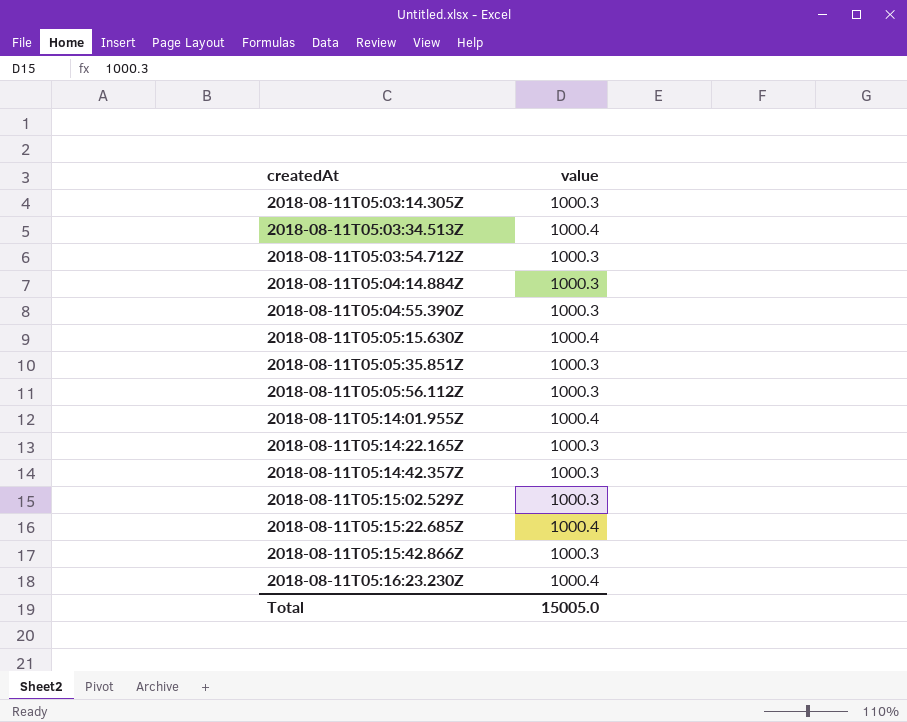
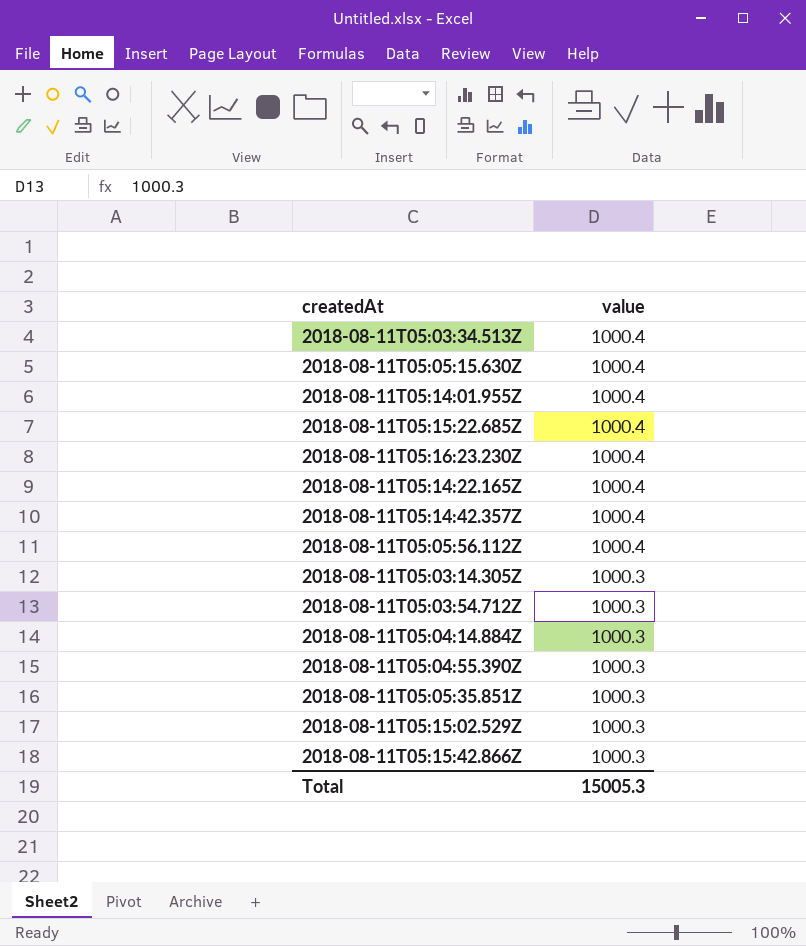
row order: createdAt ascending -> value descending
2018-08-11T05:14:22.165Z | value: 1000.3 -> 1000.4
2018-08-11T05:14:42.357Z | value: 1000.3 -> 1000.4
2018-08-11T05:05:56.112Z | value: 1000.3 -> 1000.4
Total | value: 15005.0 -> 15005.3

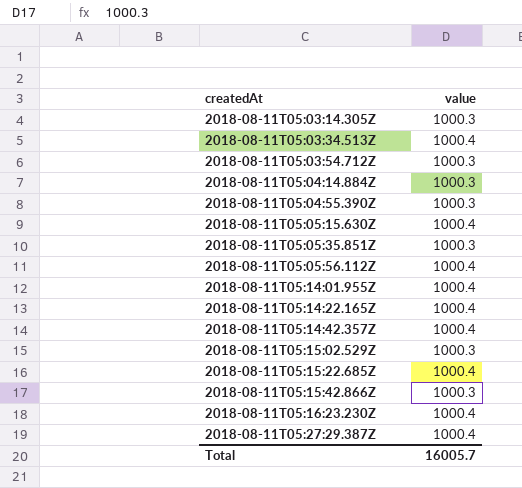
row order: value descending -> createdAt ascending
row 2018-08-11T05:27:29.387Z: none -> 1000.4
Total | value: 15005.3 -> 16005.7

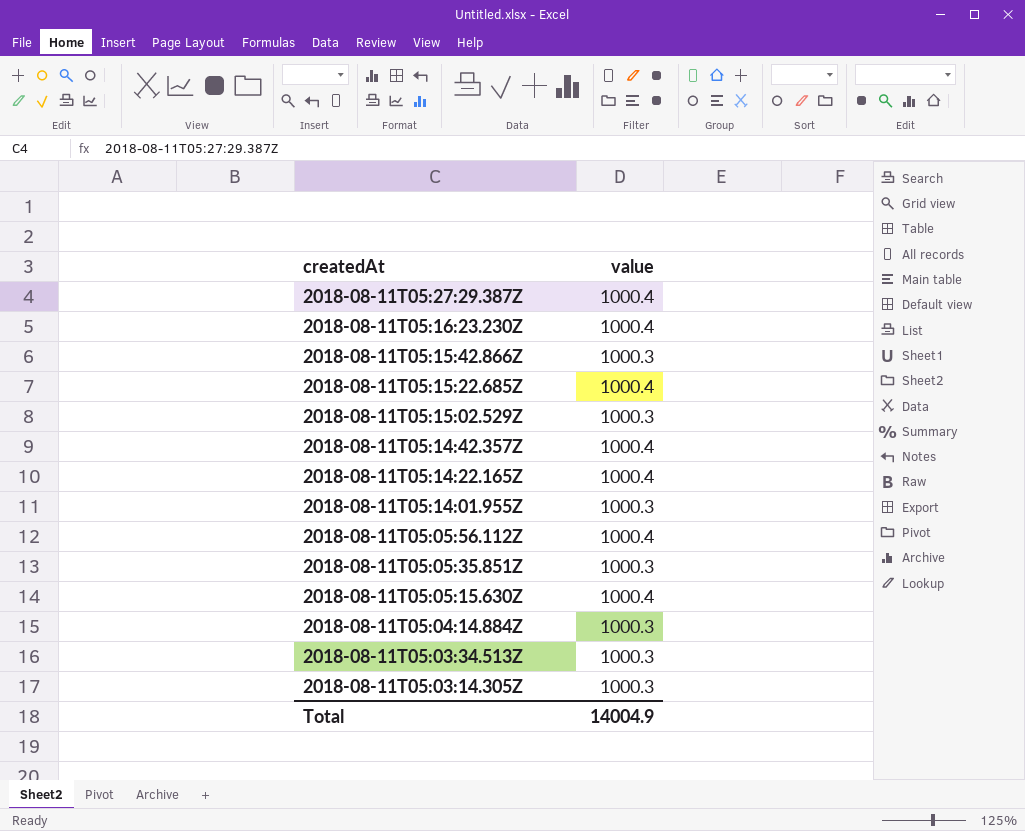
row order: createdAt ascending -> createdAt descending
row 2018-08-11T05:03:54.712Z: 1000.3 -> none
row 2018-08-11T05:04:55.390Z: 1000.3 -> none
2018-08-11T05:14:01.955Z | value: 1000.4 -> 1000.3
2018-08-11T05:03:34.513Z | value: 1000.4 -> 1000.3
Total | value: 16005.7 -> 14004.9

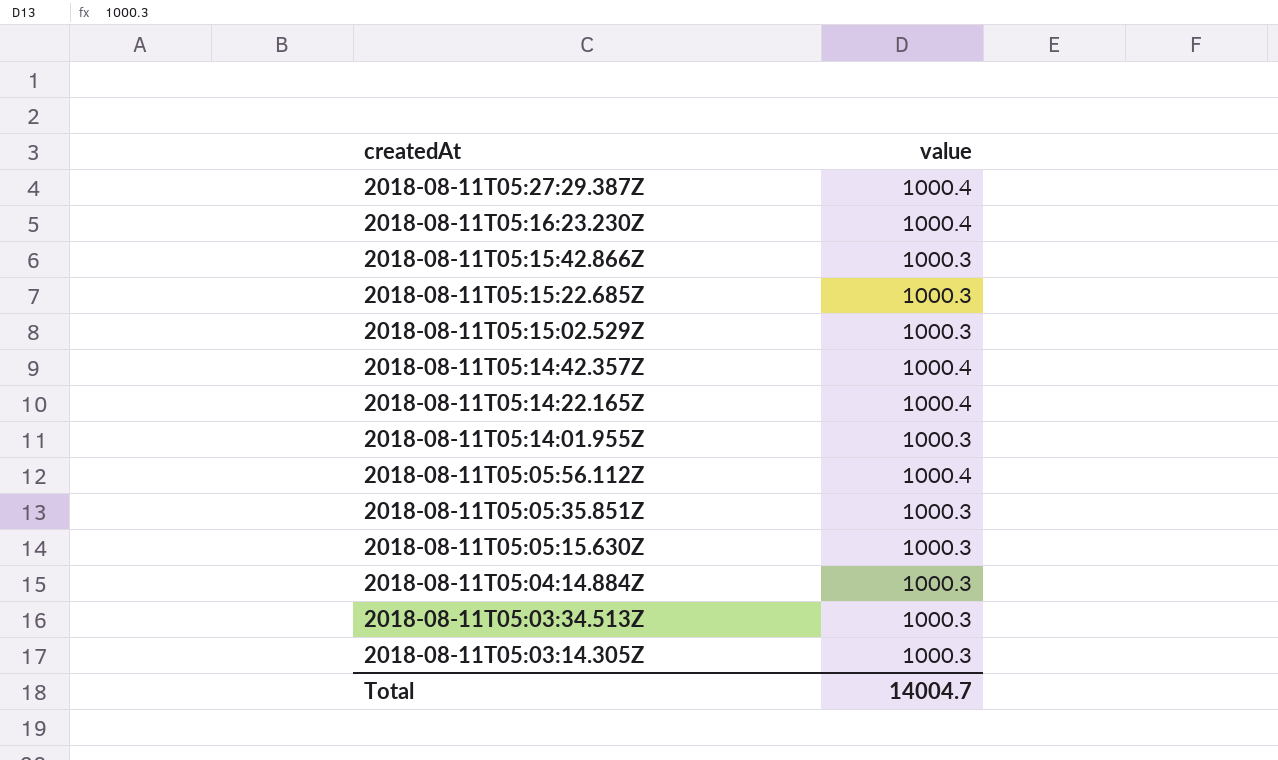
2018-08-11T05:15:22.685Z | value: 1000.4 -> 1000.3
2018-08-11T05:05:15.630Z | value: 1000.4 -> 1000.3
Total | value: 14004.9 -> 14004.7

